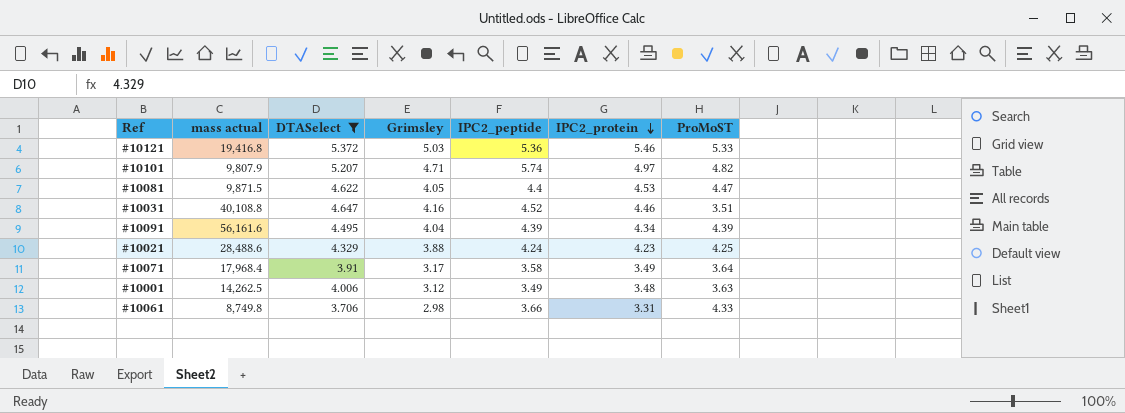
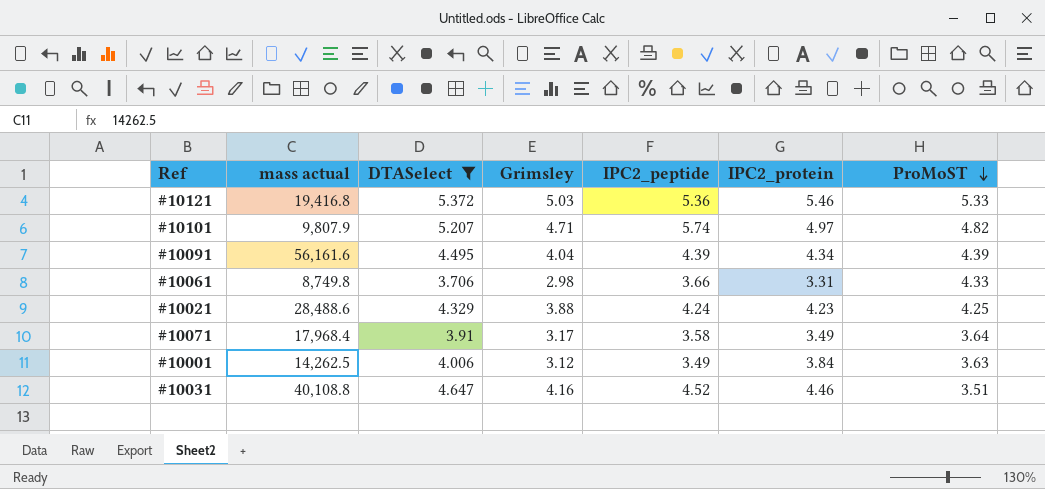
row order: IPC2_protein descending -> ProMoST descending
row #10081: 9,871.5 | 4.622 | 4.05 | 4.4 | 4.53 | 4.47 -> none
#10001 | IPC2_protein: 3.48 -> 3.84

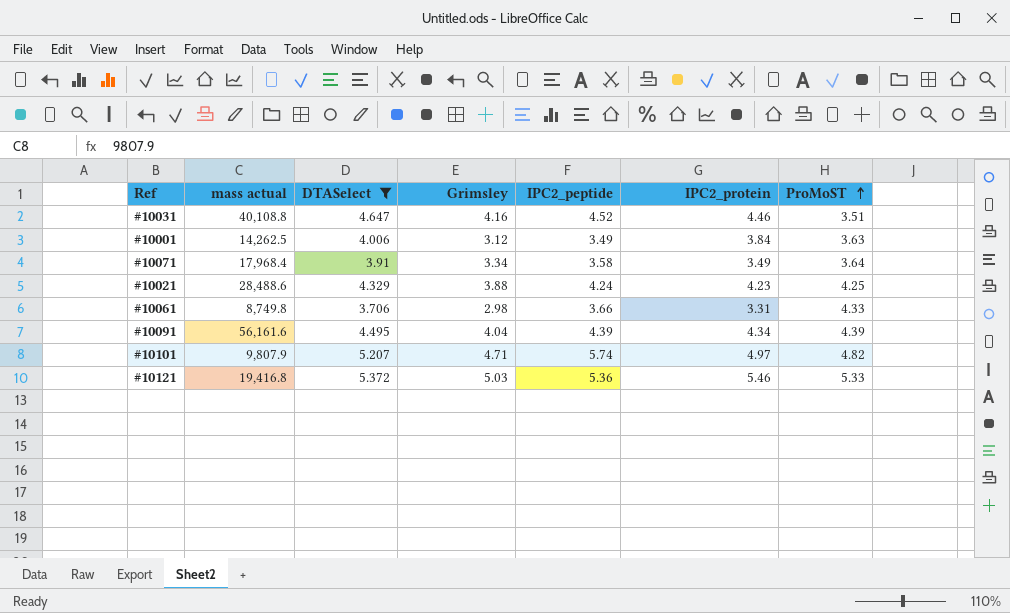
row order: ProMoST descending -> ProMoST ascending
#10071 | Grimsley: 3.17 -> 3.34

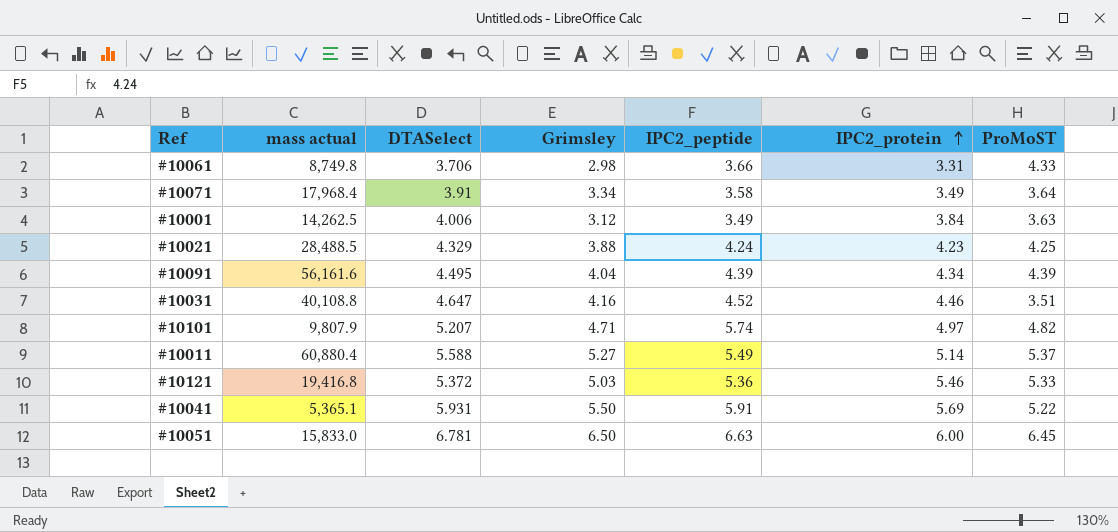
filter: DTASelect <= 5.372 -> none
row order: ProMoST ascending -> IPC2_protein ascending
#10021 | mass actual: 28,488.6 -> 28,488.5

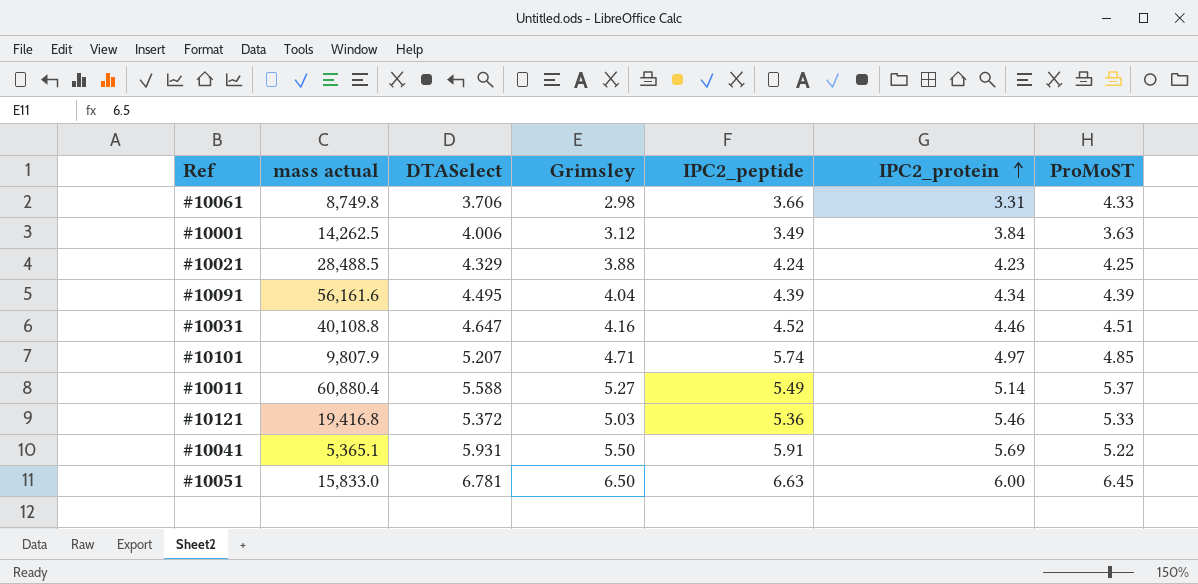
row #10071: 17,968.4 | 3.91 | 3.34 | 3.58 | 3.49 | 3.64 -> none
#10031 | ProMoST: 3.51 -> 4.51
#10101 | ProMoST: 4.82 -> 4.85

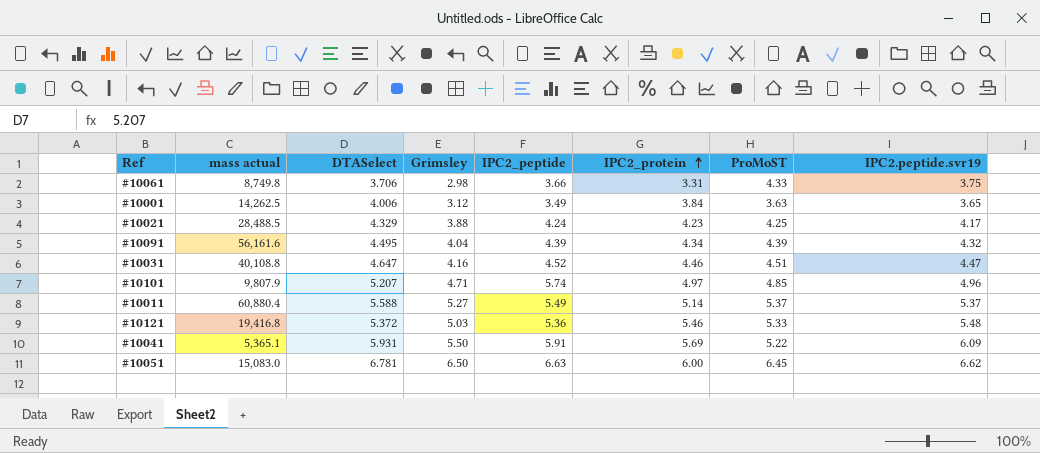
column IPC2.peptide.svr19 | position: none -> 8
#10051 | mass actual: 15,833.0 -> 15,083.0

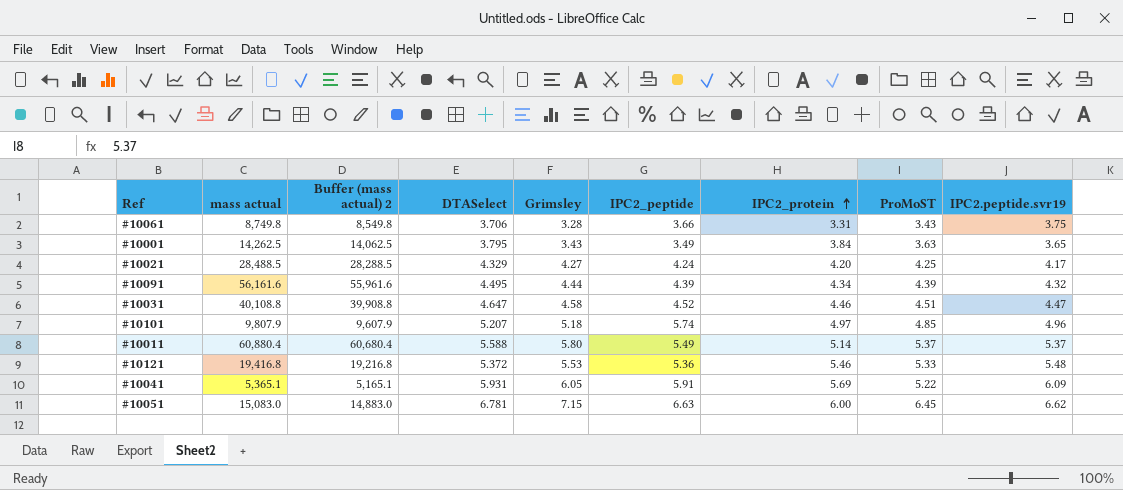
column Buffer (mass actual) 2 | formula: none -> [mass actual] - 200
#10061 | Grimsley: 2.98 -> 3.28
#10061 | ProMoST: 4.33 -> 3.43
#10001 | DTASelect: 4.006 -> 3.795
#10001 | Grimsley: 3.12 -> 3.43
#10021 | Grimsley: 3.88 -> 4.27
#10021 | IPC2_protein: 4.23 -> 4.20
#10091 | Grimsley: 4.04 -> 4.44
#10031 | Grimsley: 4.16 -> 4.58
#10101 | Grimsley: 4.71 -> 5.18
#10011 | Grimsley: 5.27 -> 5.80
#10121 | Grimsley: 5.03 -> 5.53
#10041 | Grimsley: 5.50 -> 6.05
#10051 | Grimsley: 6.50 -> 7.15

